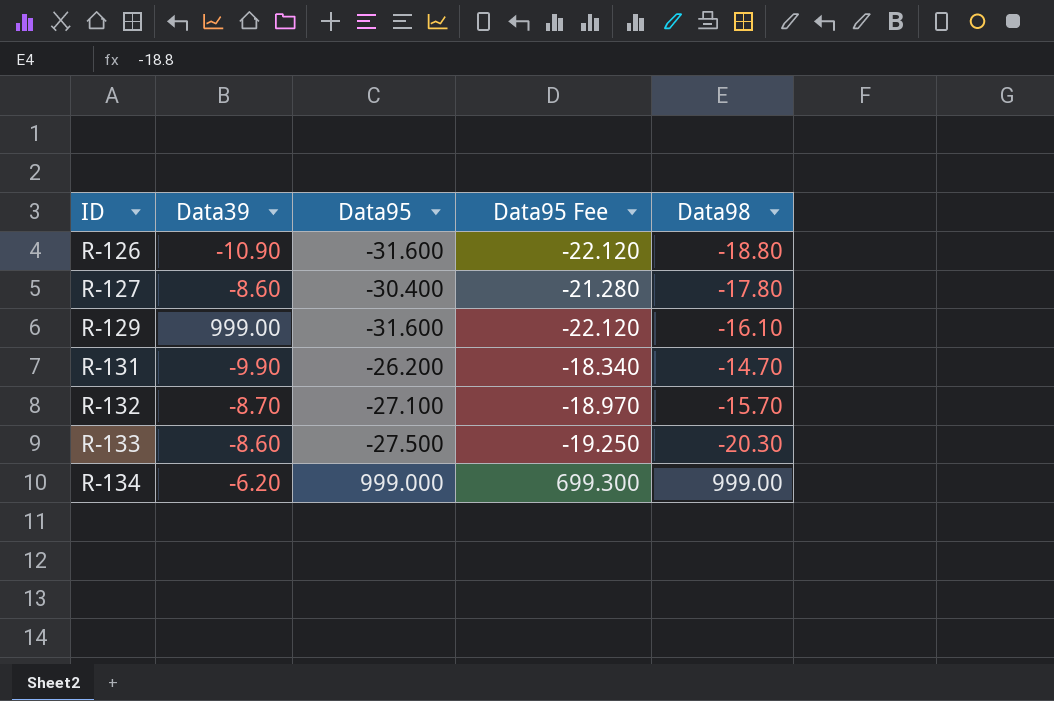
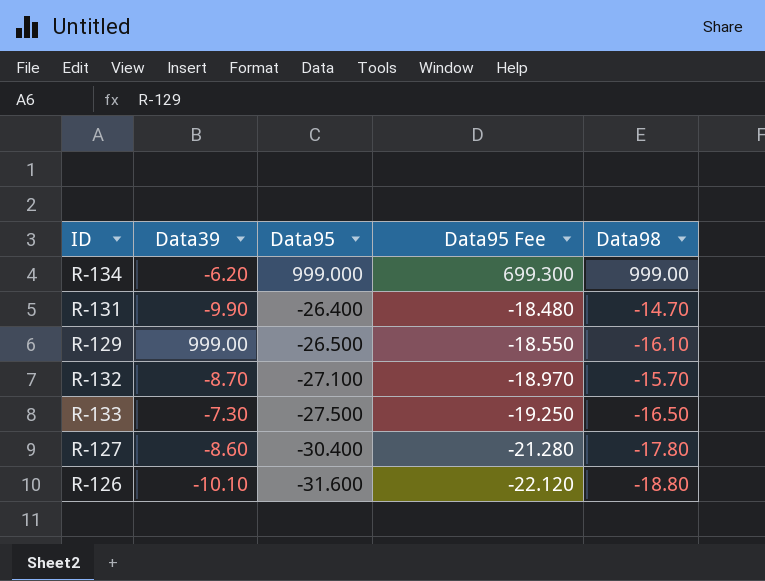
row order: ID ascending -> Data95 descending
R-131 | Data95: -26.200 -> -26.400
R-131 | Data95 Fee: -18.340 -> -18.480
R-129 | Data95: -31.600 -> -26.500
R-129 | Data95 Fee: -22.120 -> -18.550
R-133 | Data39: -8.60 -> -7.30
R-133 | Data98: -20.30 -> -16.50
R-126 | Data39: -10.90 -> -10.10

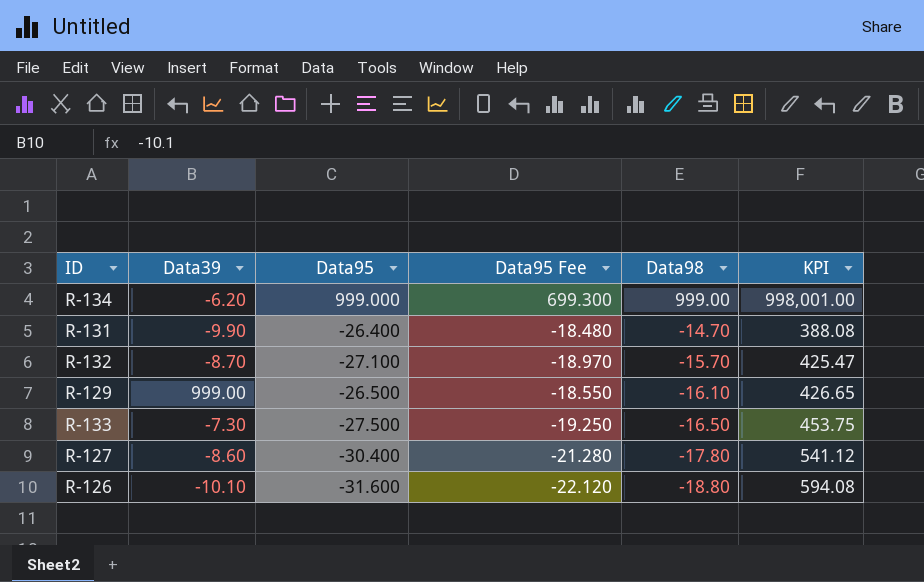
row order: Data95 descending -> Data98 descending
column KPI | formula: none -> [Data95] * [Data98]

